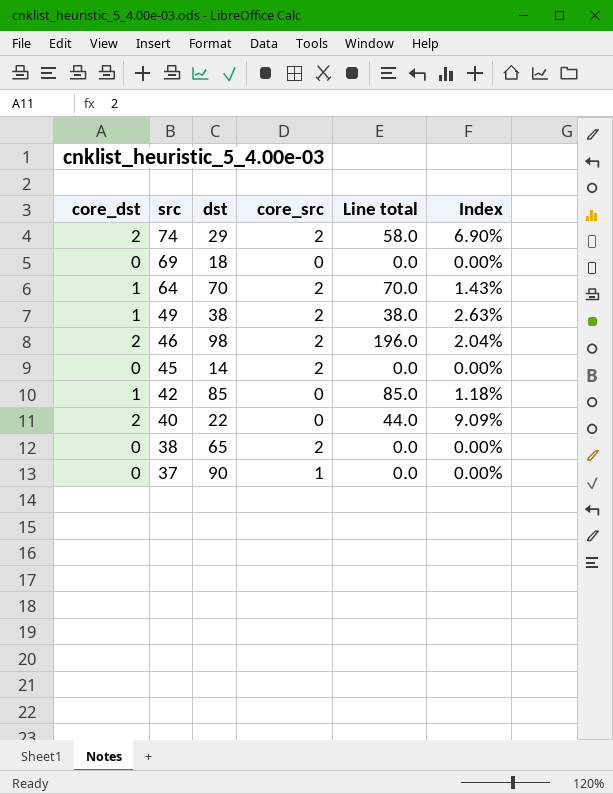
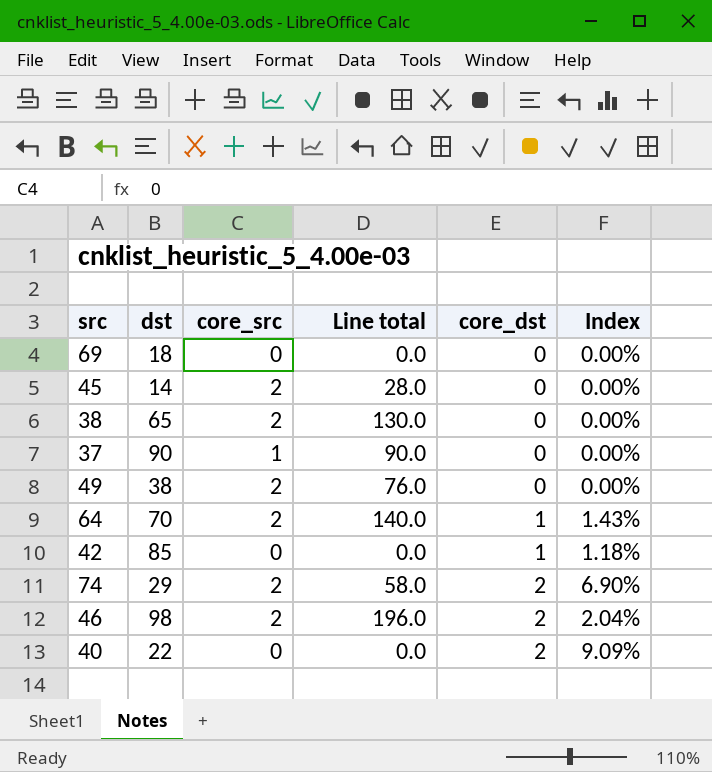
row order: src descending -> core_dst ascending
column Line total | formula: [core_dst] * [dst] -> [dst] * [core_src]
column core_dst | position: 1 -> 5
49 | core_dst: 1 -> 0
49 | Index: 2.63% -> 0.00%

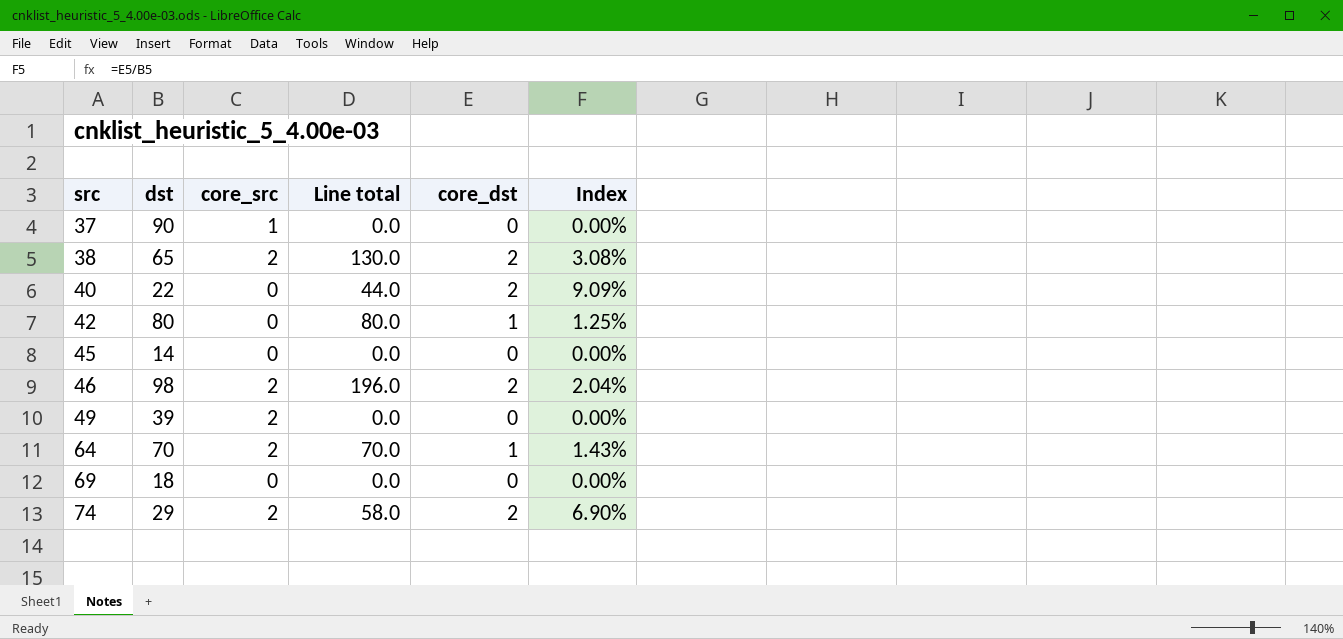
row order: core_dst ascending -> src ascending
column Line total | formula: [dst] * [core_src] -> [dst] * [core_dst]
38 | core_dst: 0 -> 2
38 | Index: 0.00% -> 3.08%
42 | dst: 85 -> 80
42 | Index: 1.18% -> 1.25%
45 | core_src: 2 -> 0
49 | dst: 38 -> 39

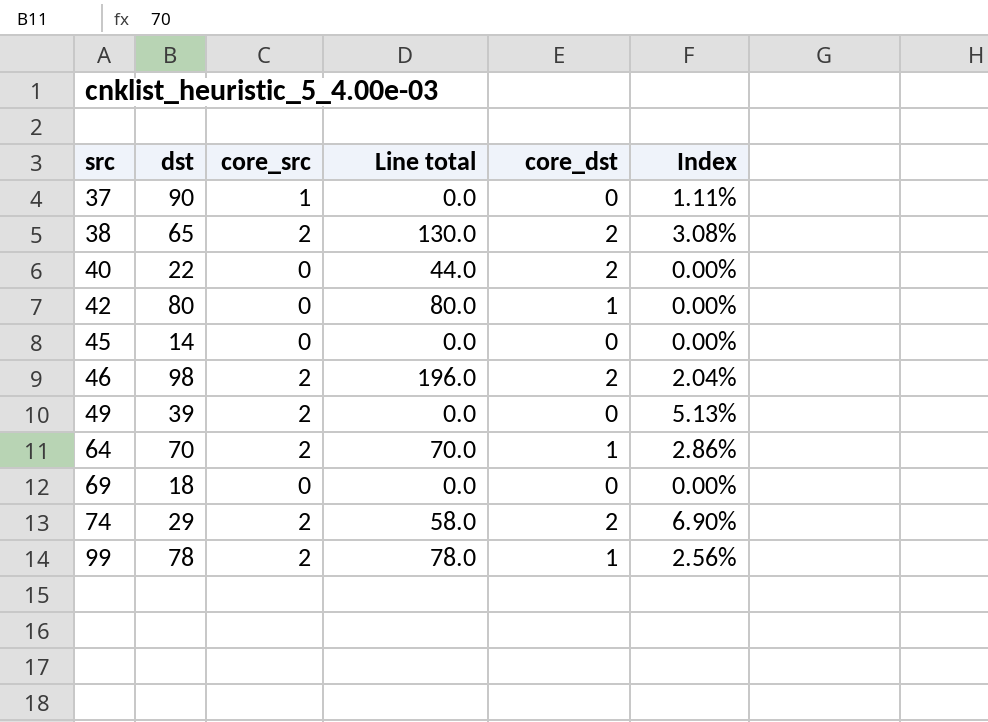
column Index | formula: [core_dst] / [dst] -> [core_src] / [dst]
row 99: none -> 78 | 2 | 78.0 | 1 | 2.56%

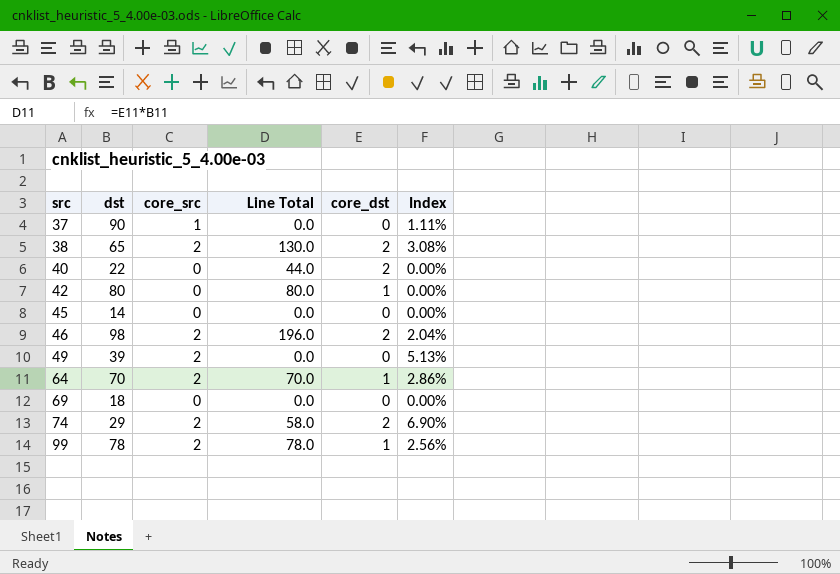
column name: Line total -> Line Total

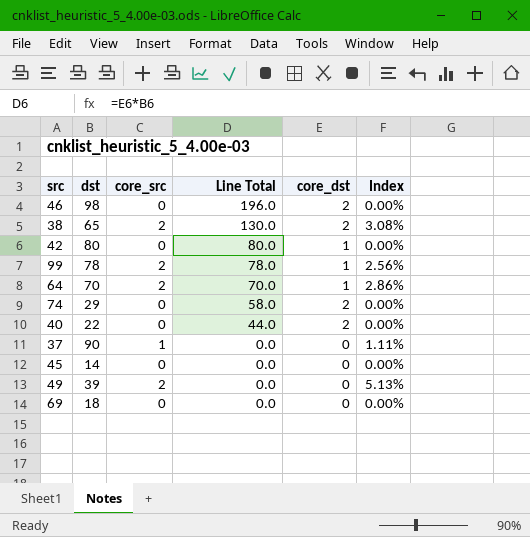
row order: src ascending -> Line Total descending
46 | core_src: 2 -> 0
46 | Index: 2.04% -> 0.00%
74 | core_src: 2 -> 0
74 | Index: 6.90% -> 0.00%

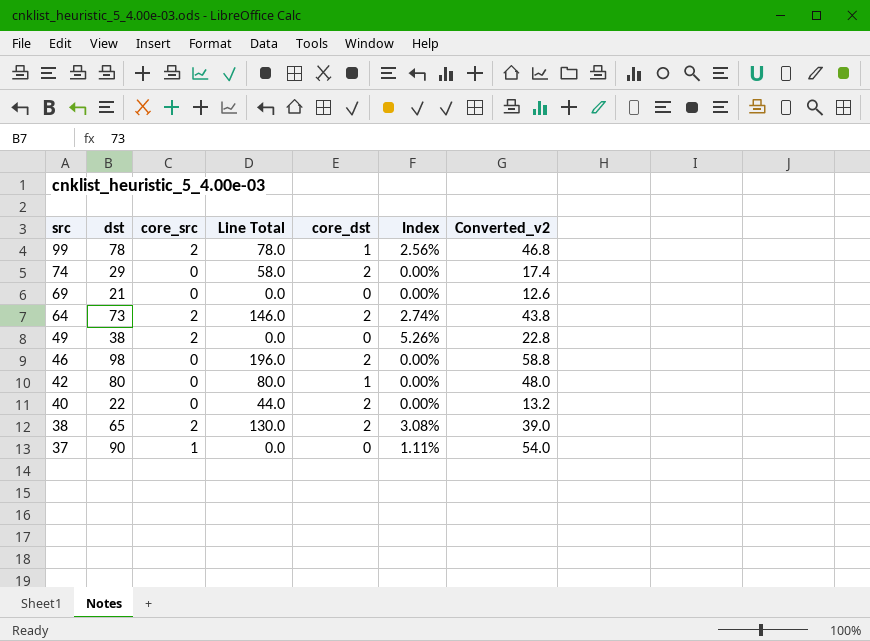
row order: Line Total descending -> src descending
column Converted_v2 | formula: none -> [dst] * 0.6
row 45: 14 | 0 | 0.0 | 0 | 0.00% -> none
69 | dst: 18 -> 21
64 | dst: 70 -> 73
64 | Line Total: 70.0 -> 146.0
64 | core_dst: 1 -> 2
64 | Index: 2.86% -> 2.74%
49 | dst: 39 -> 38
49 | Index: 5.13% -> 5.26%

